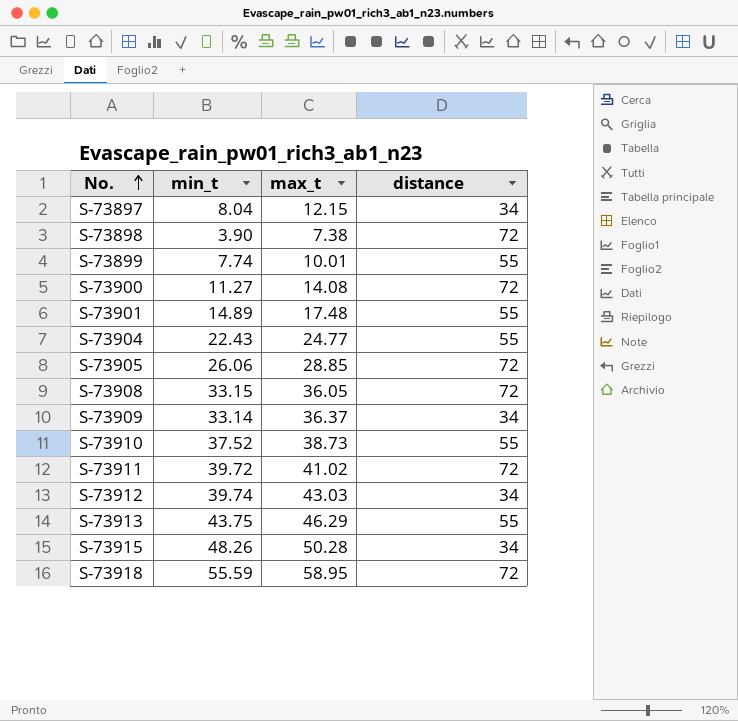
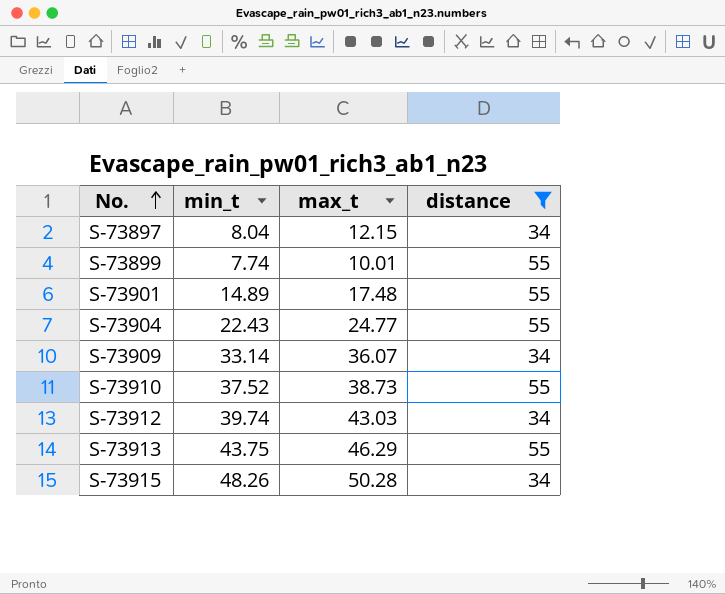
filter: none -> distance != 72
S-73909 | max_t: 36.37 -> 36.07

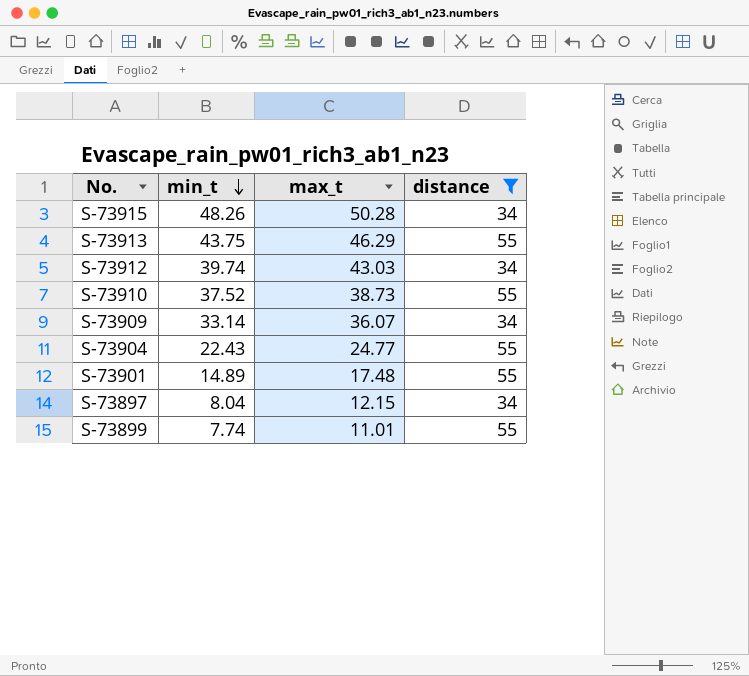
row order: No. ascending -> min_t descending
S-73899 | max_t: 10.01 -> 11.01

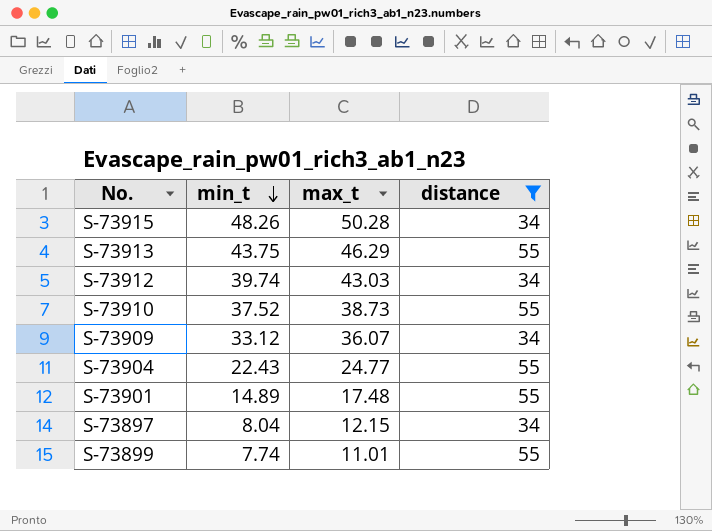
S-73909 | min_t: 33.14 -> 33.12

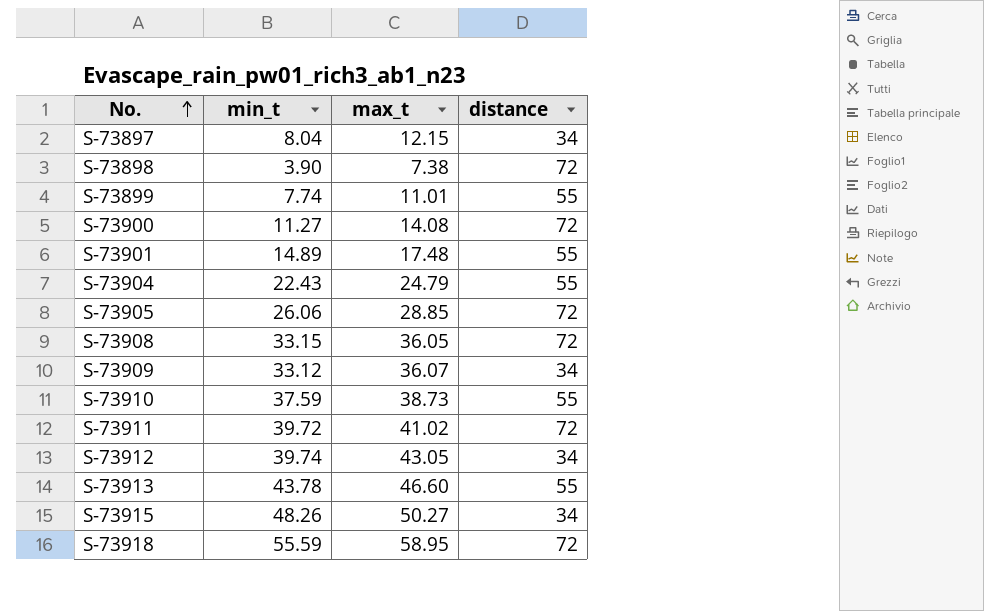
filter: distance != 72 -> none
row order: min_t descending -> No. ascending
S-73904 | max_t: 24.77 -> 24.79
S-73910 | min_t: 37.52 -> 37.59
S-73912 | max_t: 43.03 -> 43.05
S-73913 | min_t: 43.75 -> 43.78
S-73913 | max_t: 46.29 -> 46.60
S-73915 | max_t: 50.28 -> 50.27

